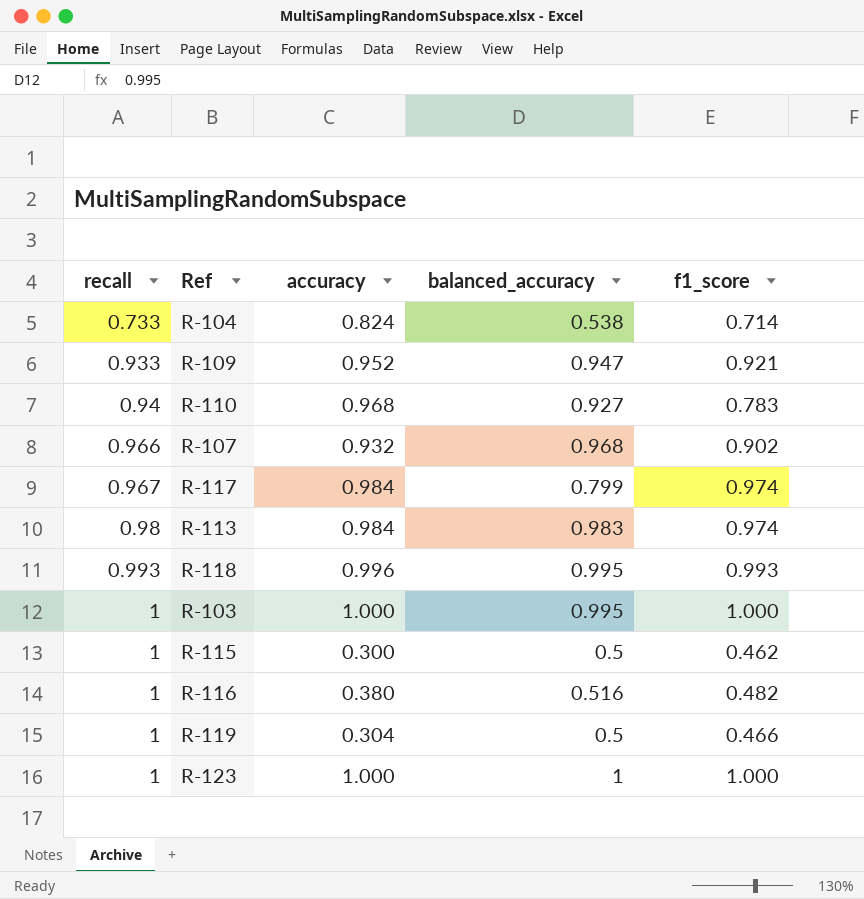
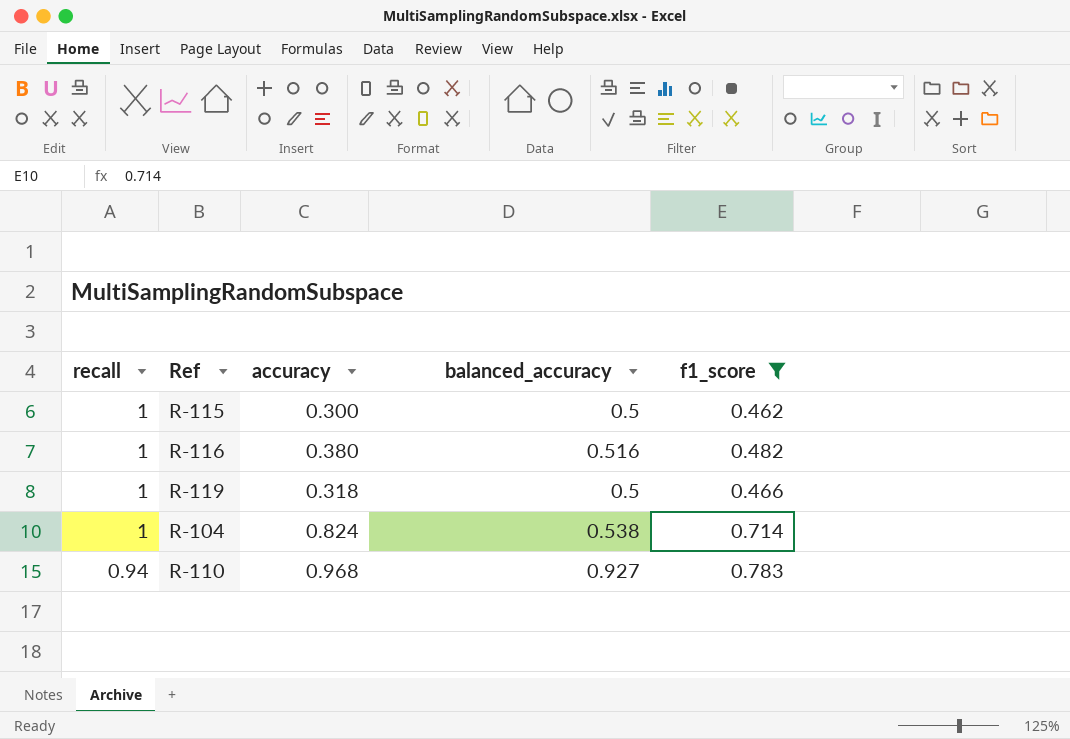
filter: none -> f1_score <= 0.783
row order: recall ascending -> recall descending
R-119 | accuracy: 0.304 -> 0.318
R-104 | recall: 0.733 -> 1

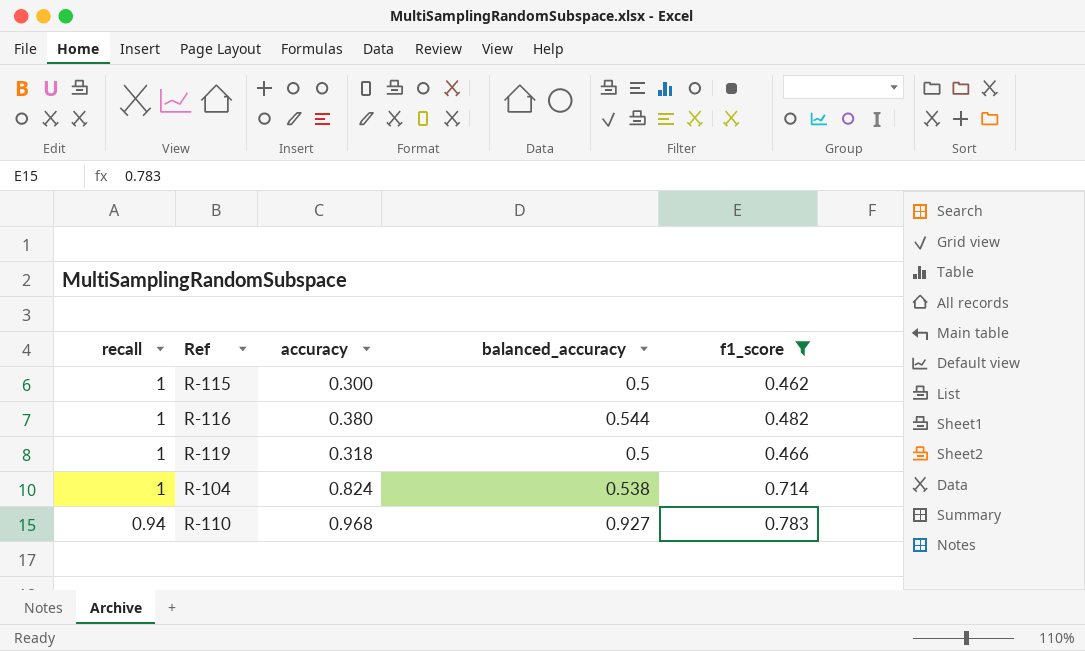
R-116 | balanced_accuracy: 0.516 -> 0.544

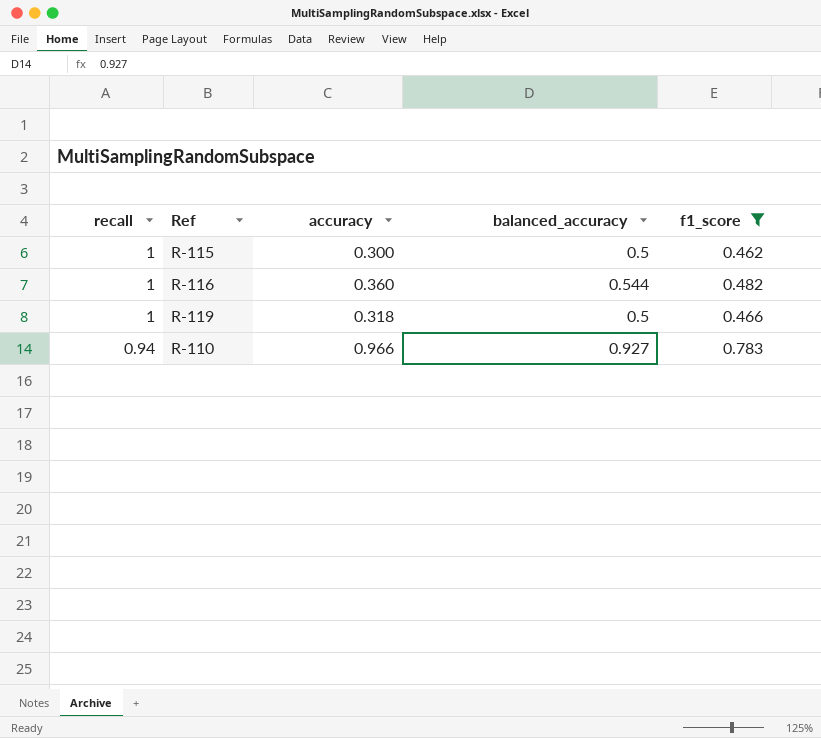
row R-104: 1 | 0.824 | 0.538 | 0.714 -> none
R-116 | accuracy: 0.380 -> 0.360
R-110 | accuracy: 0.968 -> 0.966

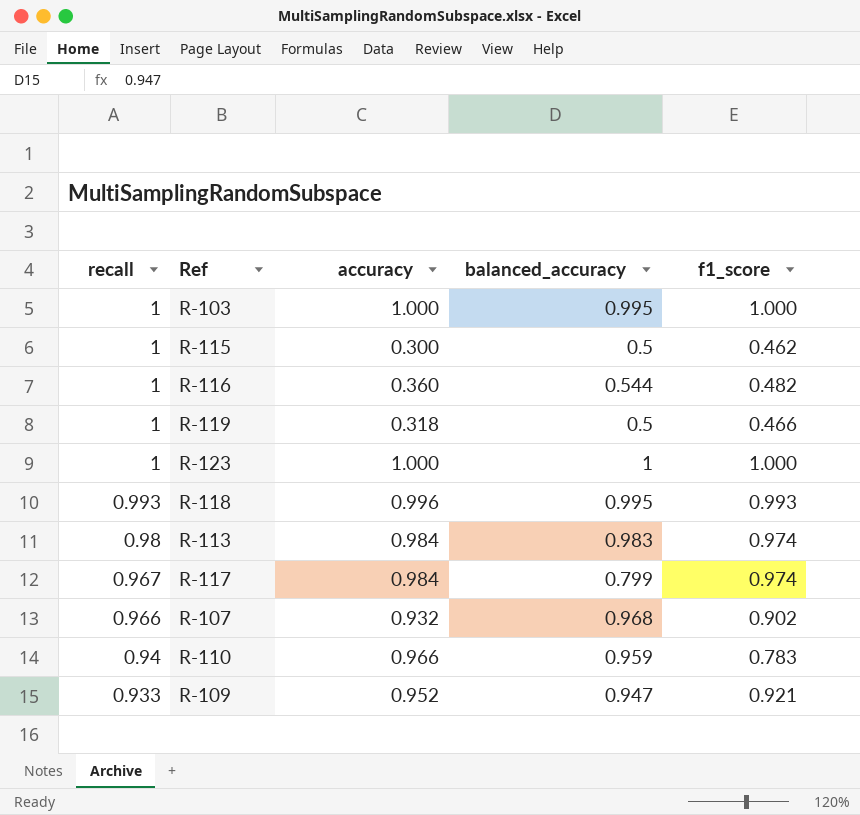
filter: f1_score <= 0.783 -> none
R-110 | balanced_accuracy: 0.927 -> 0.959

